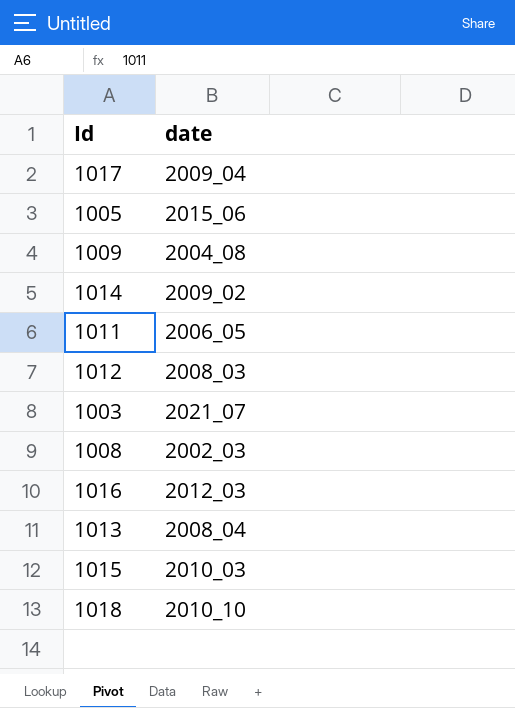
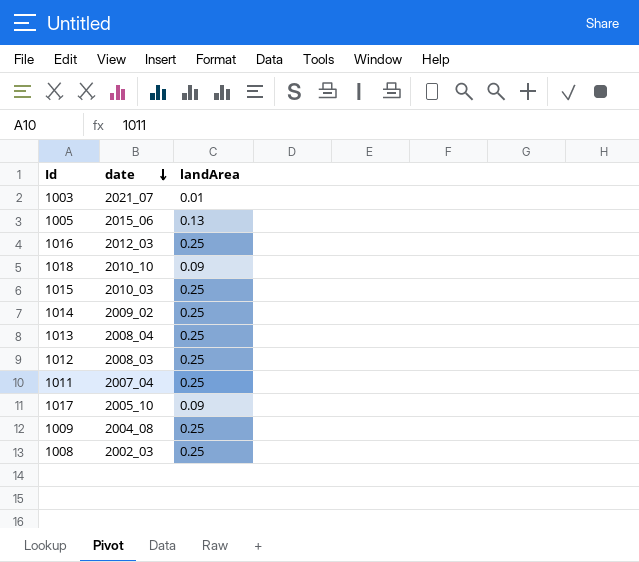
row order: none -> date descending
column landArea | position: none -> 3
1011 | date: 2006_05 -> 2007_04
1017 | date: 2009_04 -> 2005_10

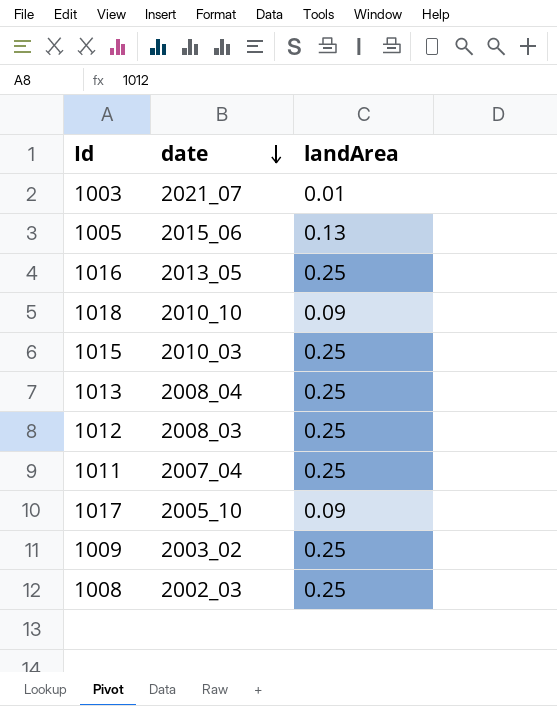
row 1014: 2009_02 | 0.25 -> none
1016 | date: 2012_03 -> 2013_05
1009 | date: 2004_08 -> 2003_02

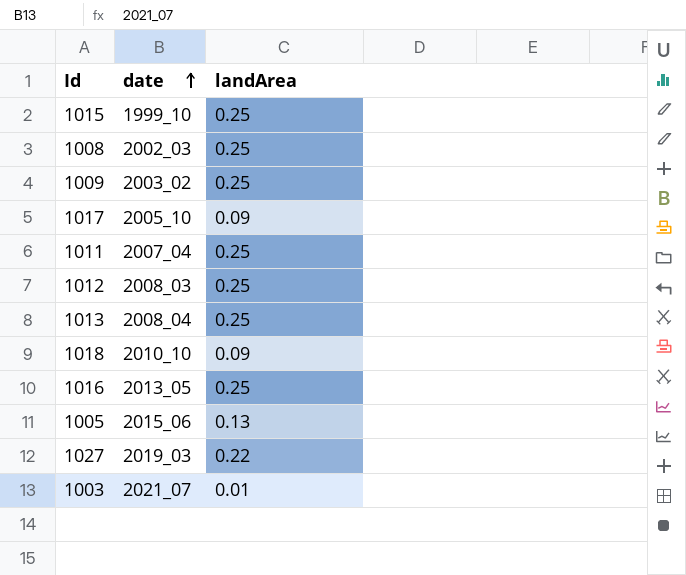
row order: date descending -> date ascending
1015 | date: 2010_03 -> 1999_10
row 1027: none -> 2019_03 | 0.22

